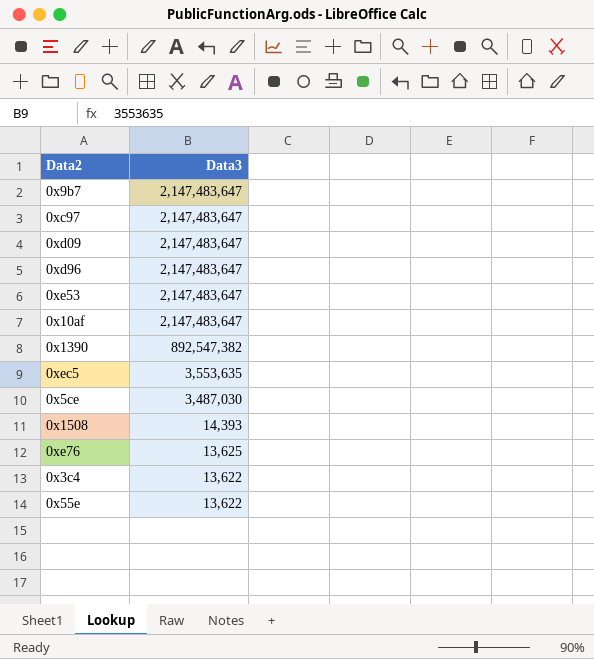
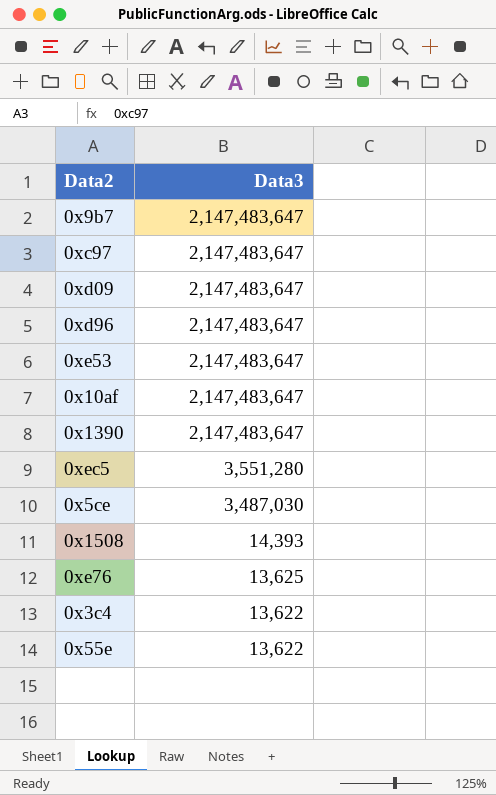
0x1390 | Data3: 892,547,382 -> 2,147,483,647
0xec5 | Data3: 3,553,635 -> 3,551,280

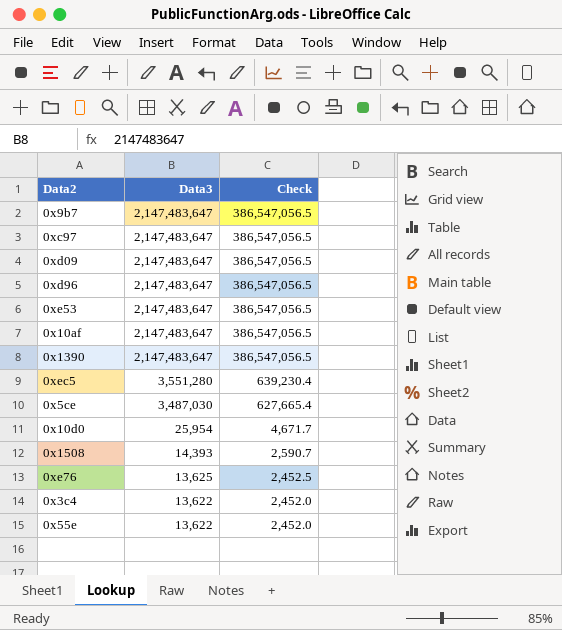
column Check | formula: none -> [Data3] * 0.18
row 0x10d0: none -> 25,954 | 4,671.7

